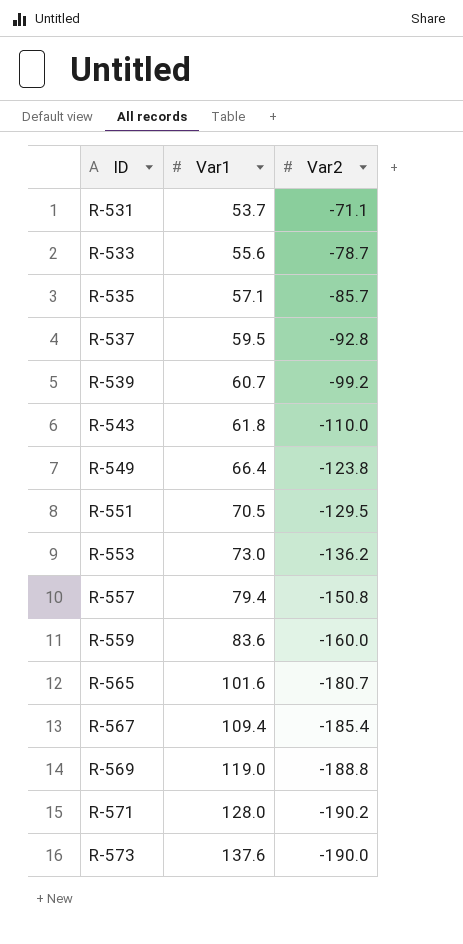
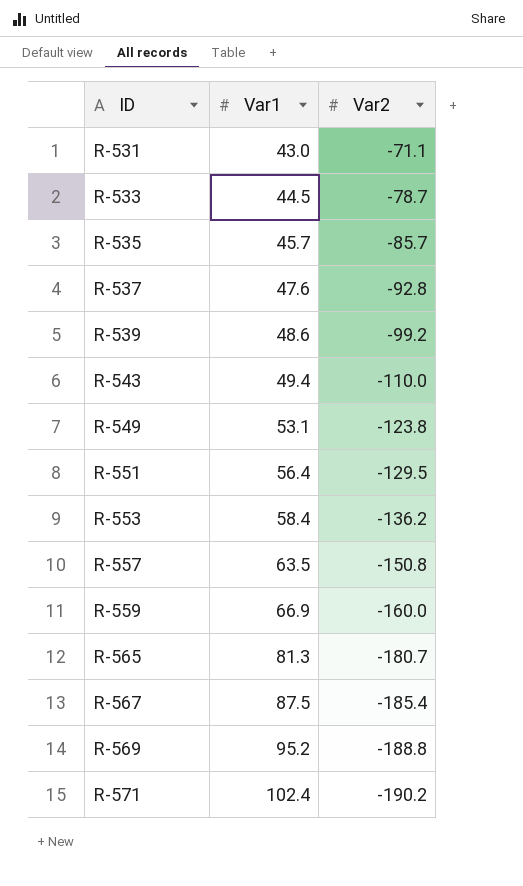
row R-573: 137.6 | -190.0 -> none
R-531 | Var1: 53.7 -> 43.0
R-533 | Var1: 55.6 -> 44.5
R-535 | Var1: 57.1 -> 45.7
R-537 | Var1: 59.5 -> 47.6
R-539 | Var1: 60.7 -> 48.6
R-543 | Var1: 61.8 -> 49.4
R-549 | Var1: 66.4 -> 53.1
R-551 | Var1: 70.5 -> 56.4
R-553 | Var1: 73.0 -> 58.4
R-557 | Var1: 79.4 -> 63.5
R-559 | Var1: 83.6 -> 66.9
R-565 | Var1: 101.6 -> 81.3
R-567 | Var1: 109.4 -> 87.5
R-569 | Var1: 119.0 -> 95.2
R-571 | Var1: 128.0 -> 102.4

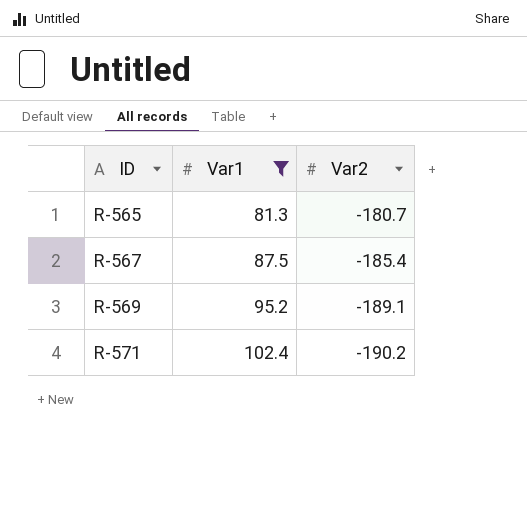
filter: none -> Var1 >= 81.3
R-569 | Var2: -188.8 -> -189.1

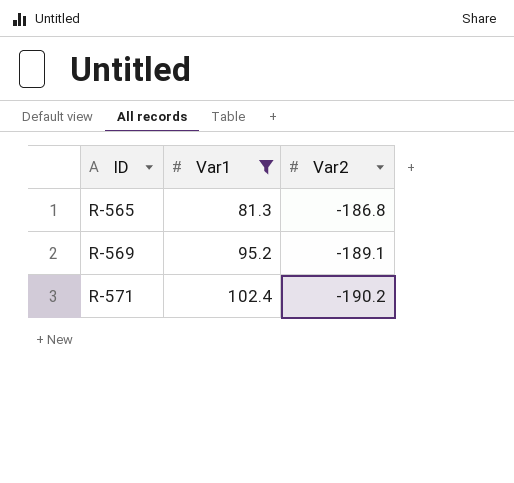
row R-567: 87.5 | -185.4 -> none
R-565 | Var2: -180.7 -> -186.8

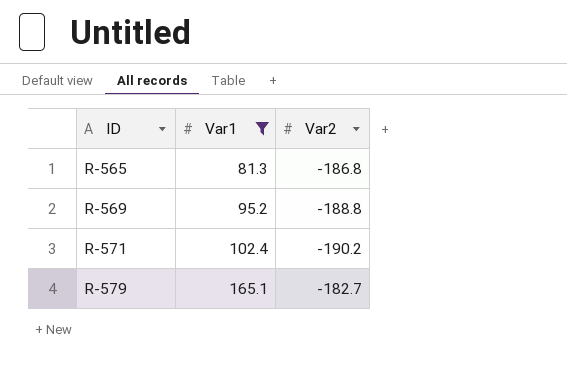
R-569 | Var2: -189.1 -> -188.8
row R-579: none -> 165.1 | -182.7

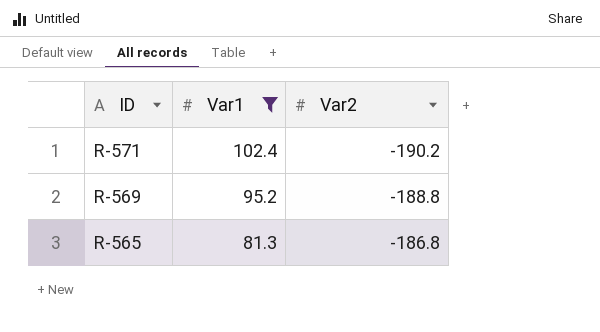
row order: ID ascending -> ID descending
row R-579: 165.1 | -182.7 -> none

